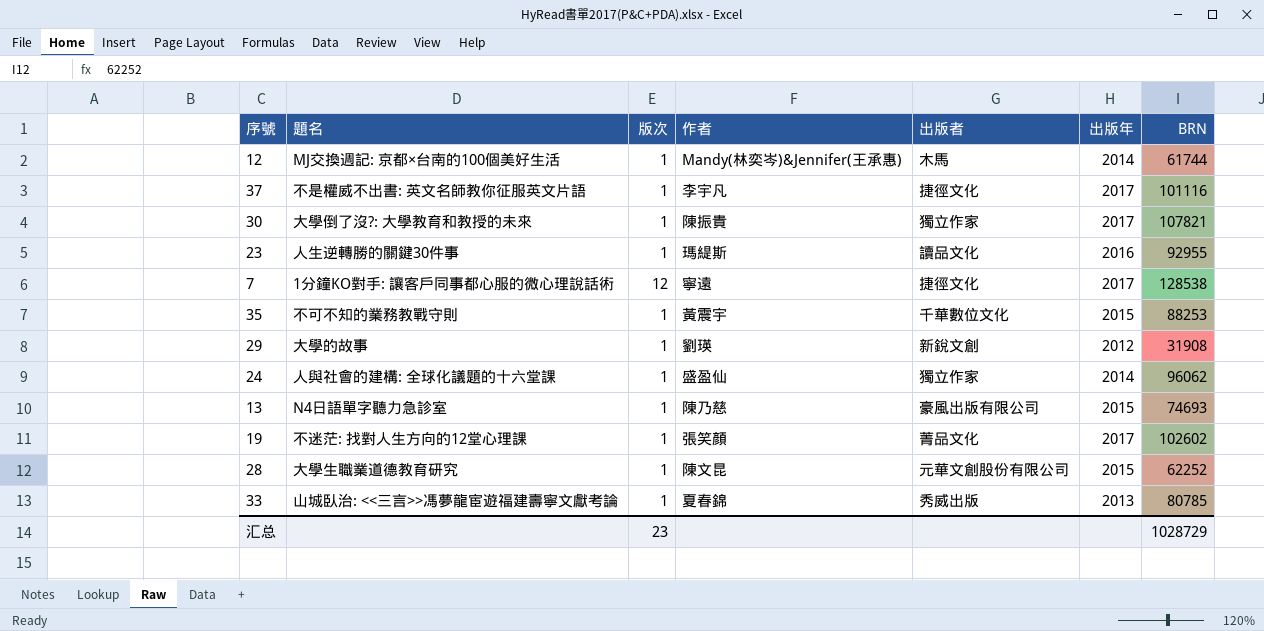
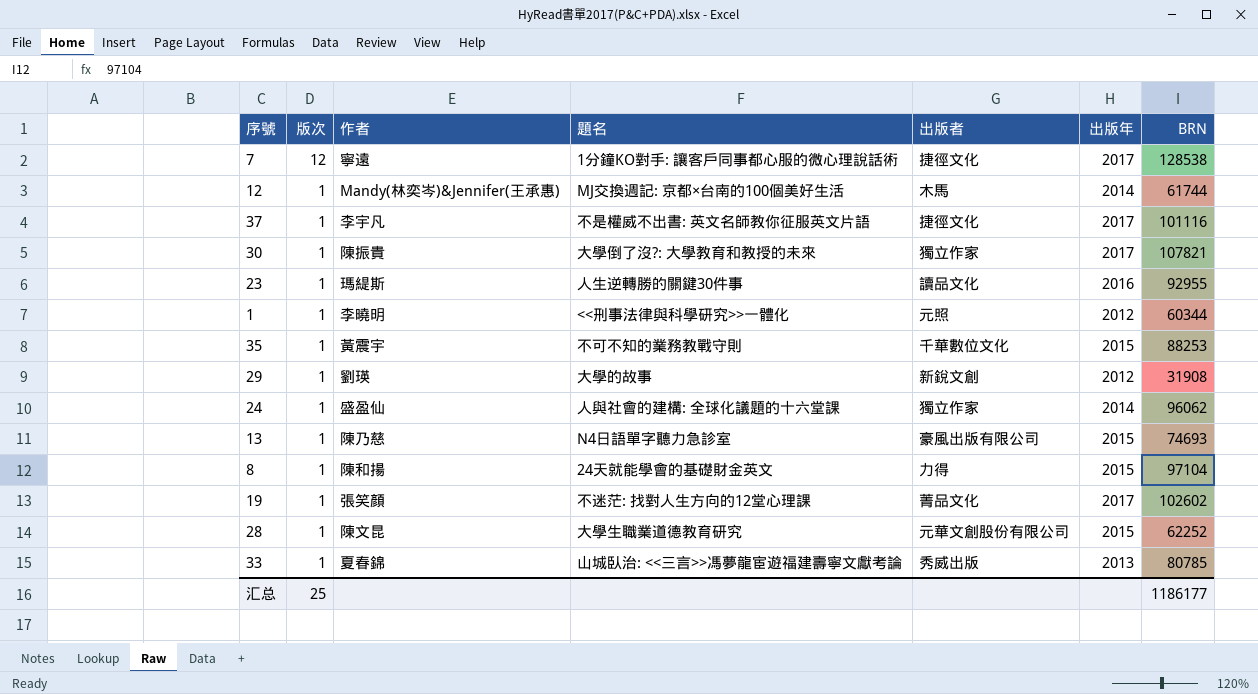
row order: none -> 版次 descending
column 題名 | position: 2 -> 4
row 1: none -> 1 | 李曉明 | <<刑事法律與科學研究>>一體化 | 元照 | 2012 | 60344
row 8: none -> 1 | 陳和揚 | 24天就能學會的基礎財金英文 | 力得 | 2015 | 97104
汇总 | 版次: 23 -> 25
汇总 | BRN: 1028729 -> 1186177

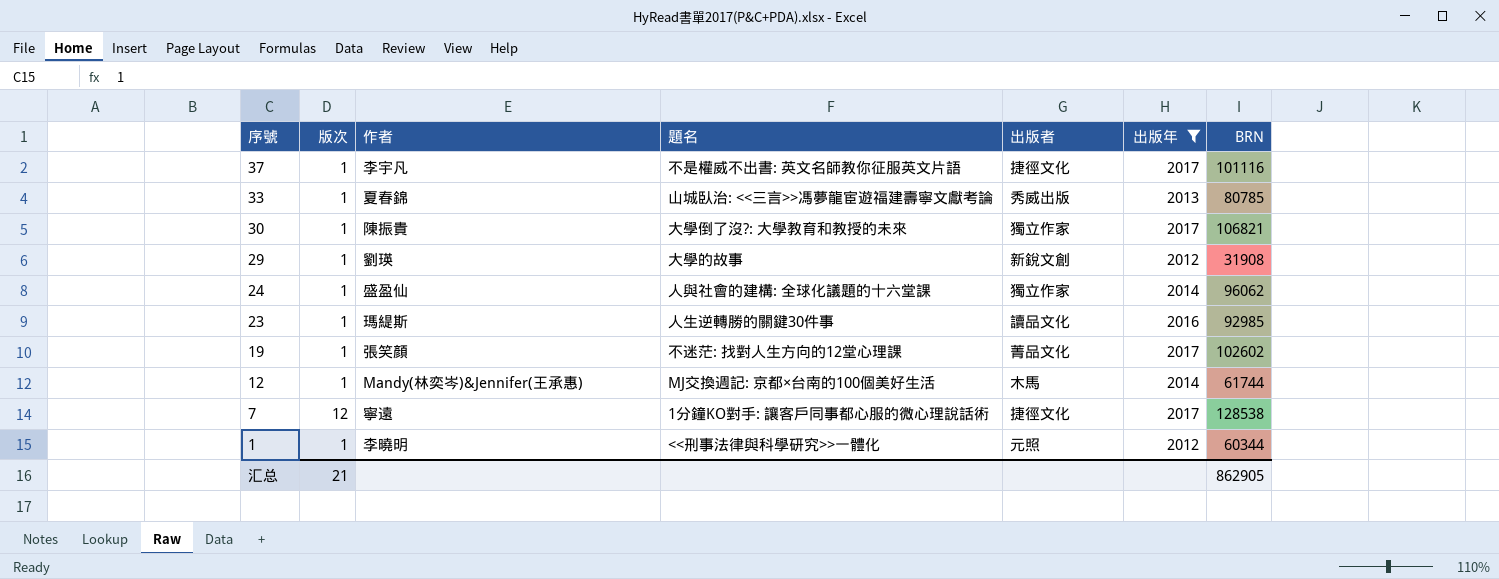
filter: none -> 出版年 != 2015
row order: 版次 descending -> 序號 descending
30 | BRN: 107821 -> 106821
23 | BRN: 92955 -> 92985
汇总 | 版次: 25 -> 21
汇总 | BRN: 1186177 -> 862905

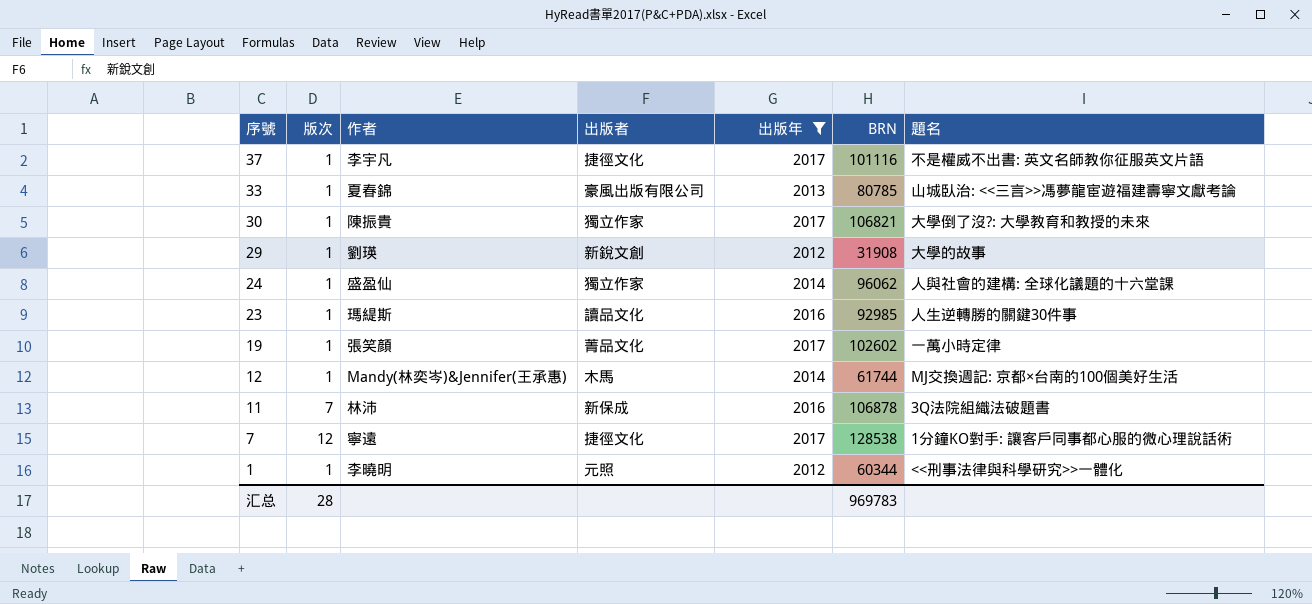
column 題名 | position: 4 -> 7
33 | 出版者: 秀威出版 -> 豪風出版有限公司
19 | 題名: 不迷茫: 找對人生方向的12堂心理課 -> 一萬小時定律
row 11: none -> 7 | 林沛 | 新保成 | 2016 | 106878 | 3Q法院組織法破題書
汇总 | 版次: 21 -> 28
汇总 | BRN: 862905 -> 969783

